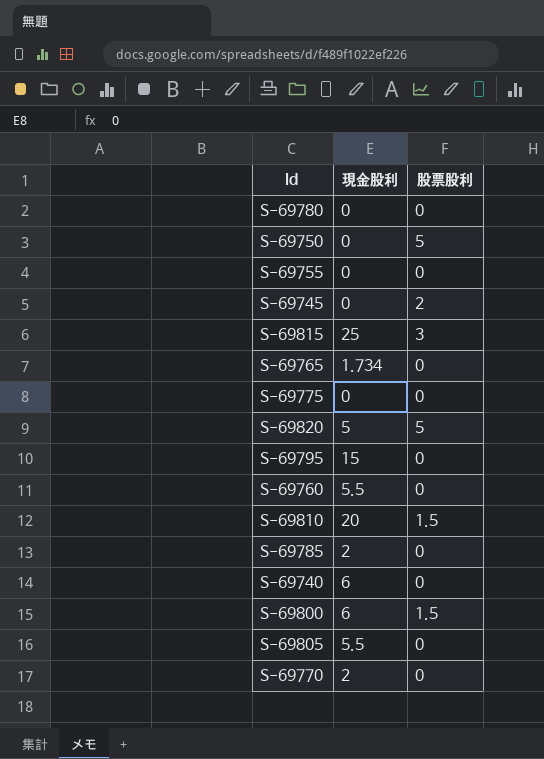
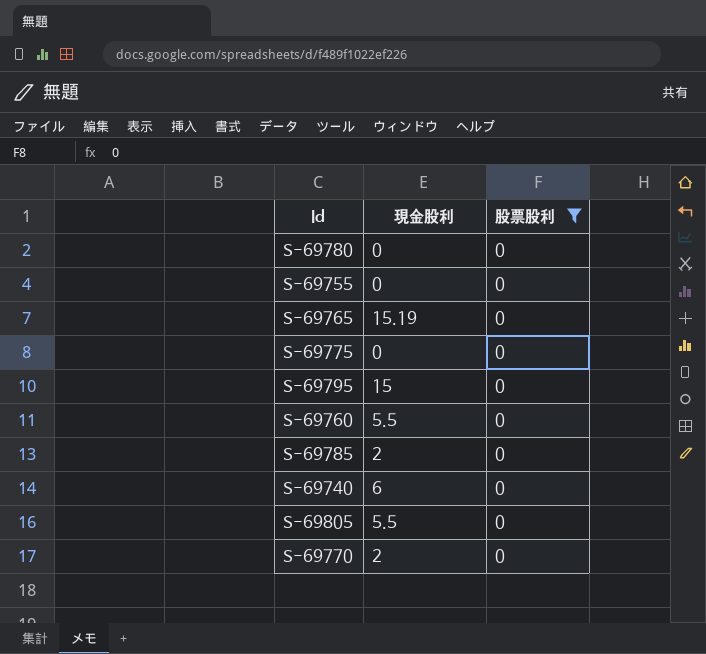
filter: none -> 股票股利 = 0
S-69765 | 現金股利: 1.734 -> 15.19

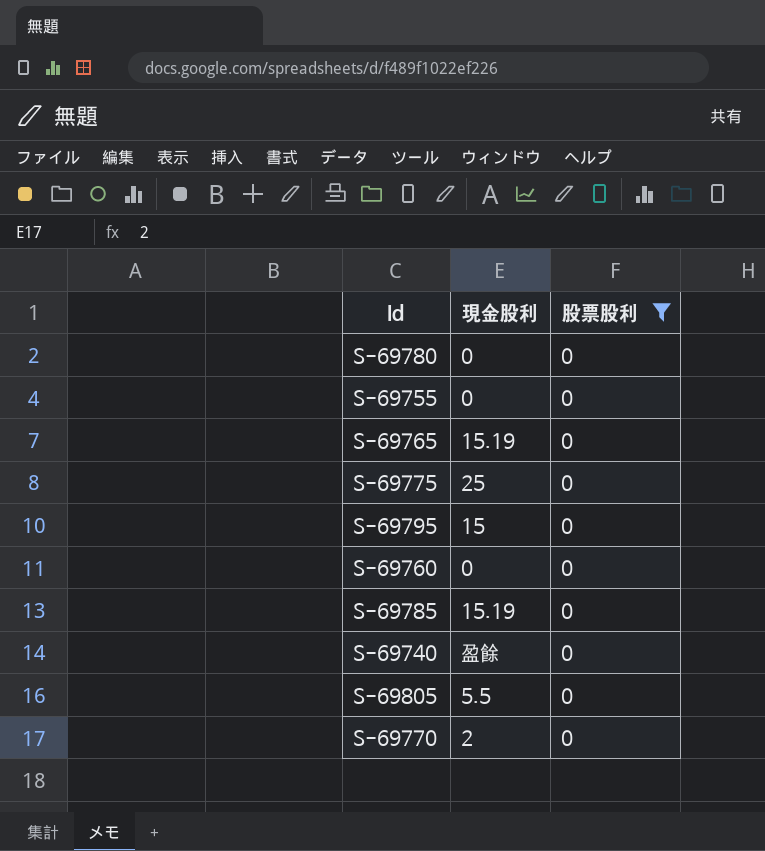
S-69775 | 現金股利: 0 -> 25
S-69760 | 現金股利: 5.5 -> 0
S-69785 | 現金股利: 2 -> 15.19
S-69740 | 現金股利: 6 -> 盈餘

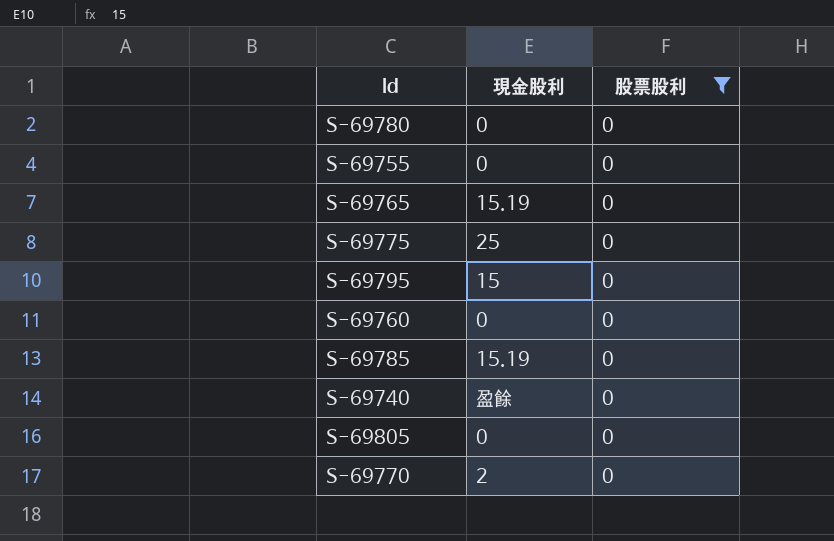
S-69805 | 現金股利: 5.5 -> 0

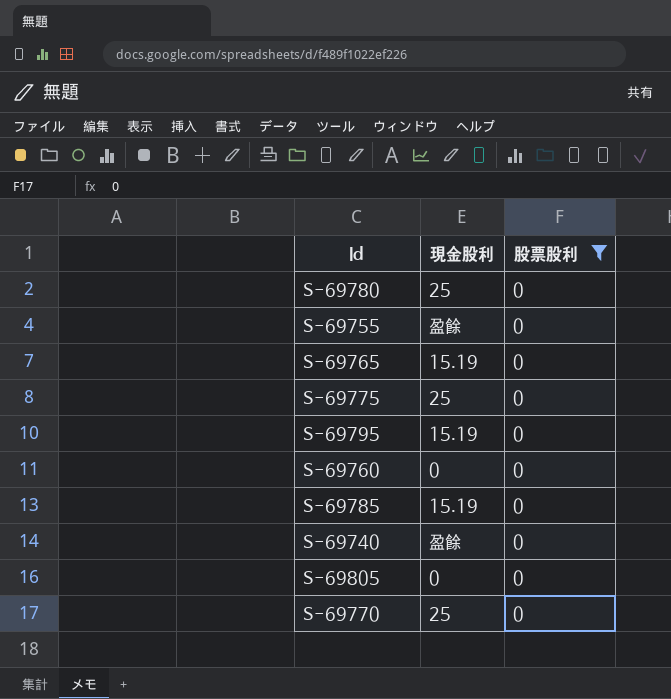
S-69780 | 現金股利: 0 -> 25
S-69755 | 現金股利: 0 -> 盈餘
S-69795 | 現金股利: 15 -> 15.19
S-69770 | 現金股利: 2 -> 25

